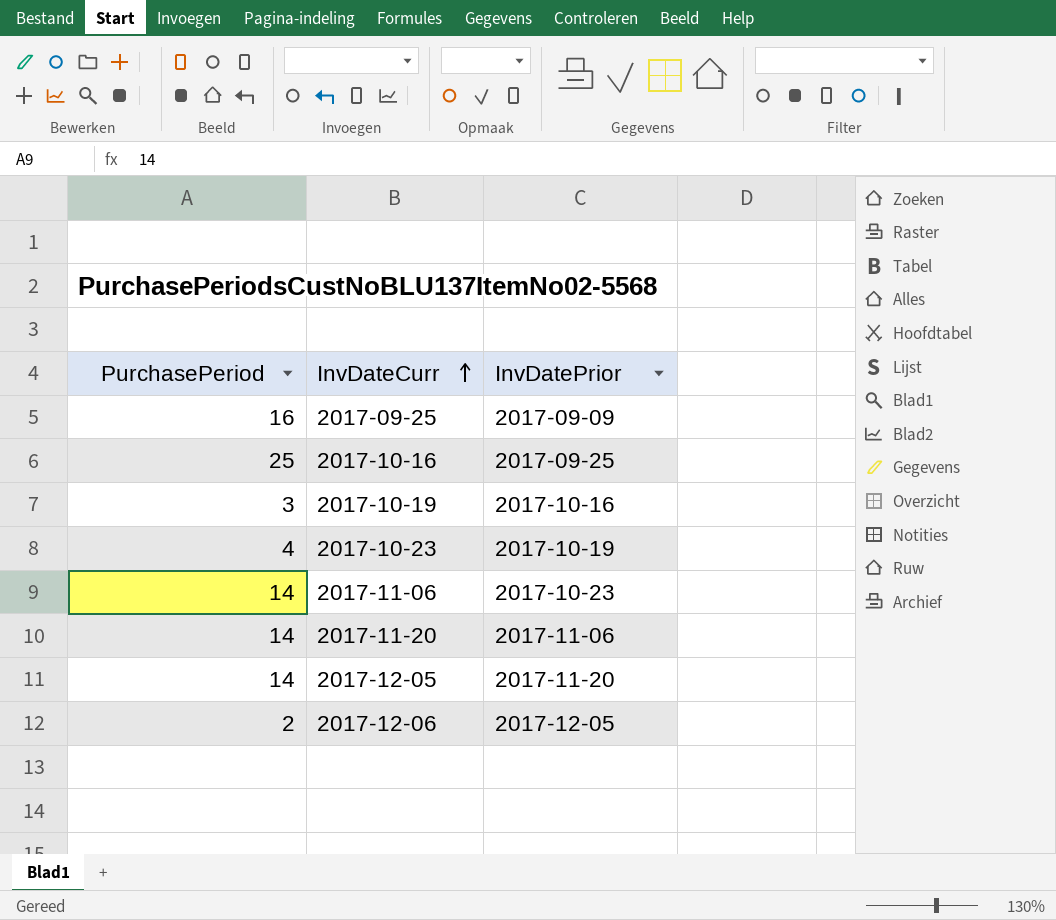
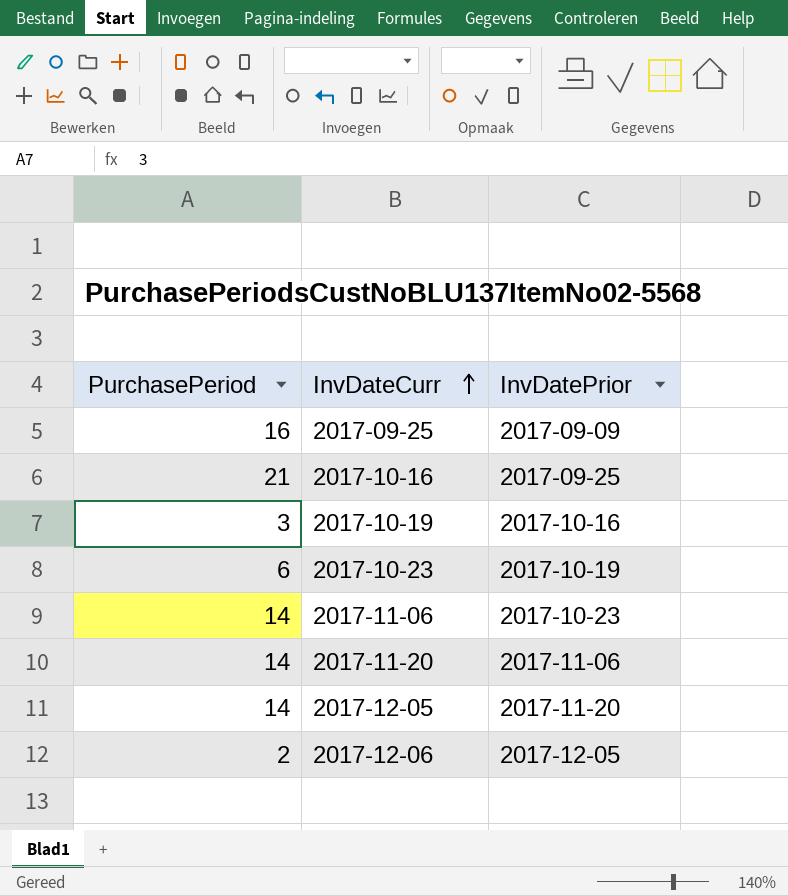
2017-10-16 | PurchasePeriod: 25 -> 21
2017-10-23 | PurchasePeriod: 4 -> 6

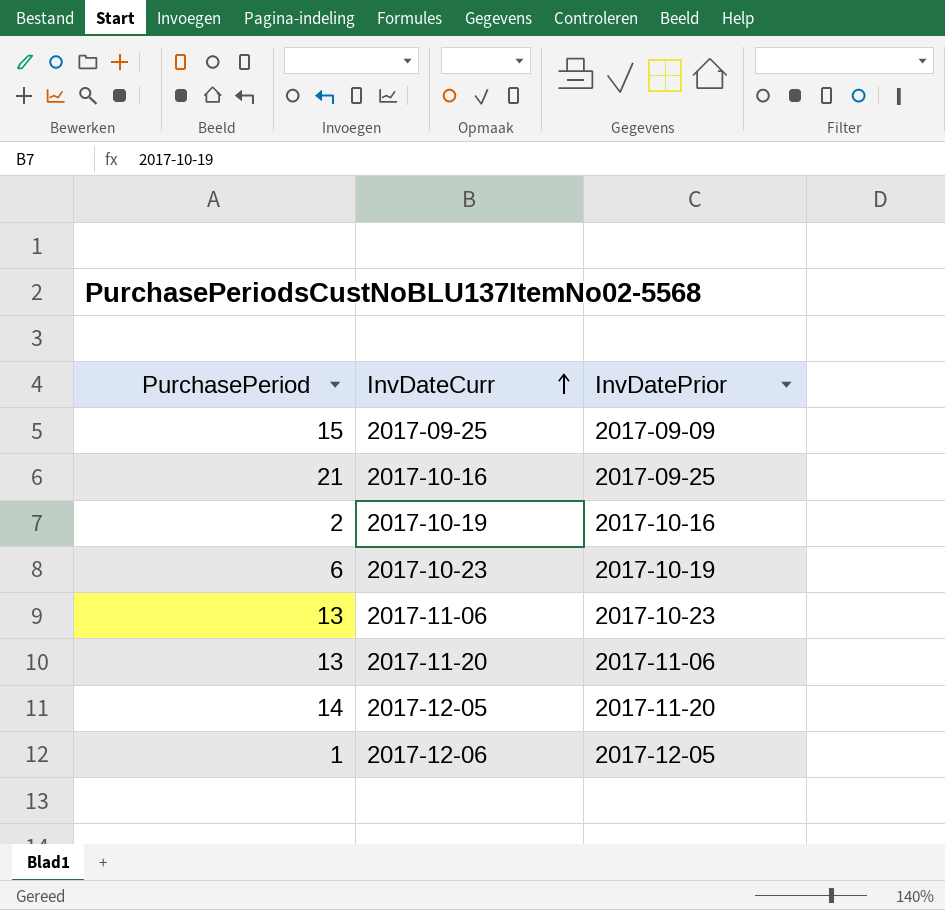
2017-09-25 | PurchasePeriod: 16 -> 15
2017-10-19 | PurchasePeriod: 3 -> 2
2017-11-06 | PurchasePeriod: 14 -> 13
2017-11-20 | PurchasePeriod: 14 -> 13
2017-12-06 | PurchasePeriod: 2 -> 1

